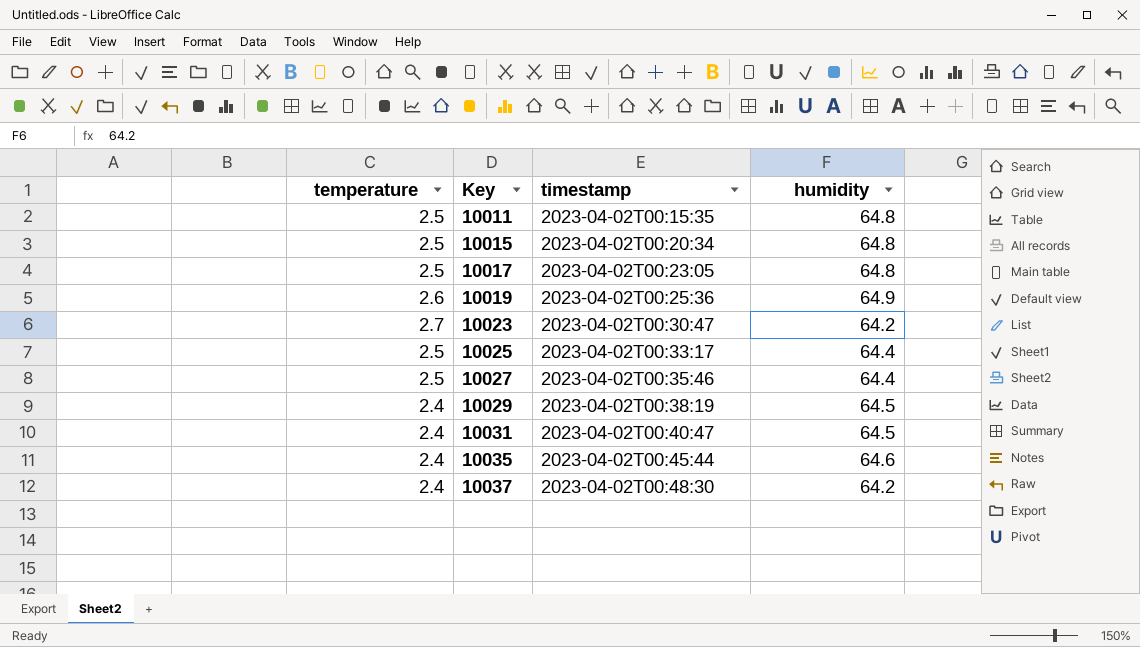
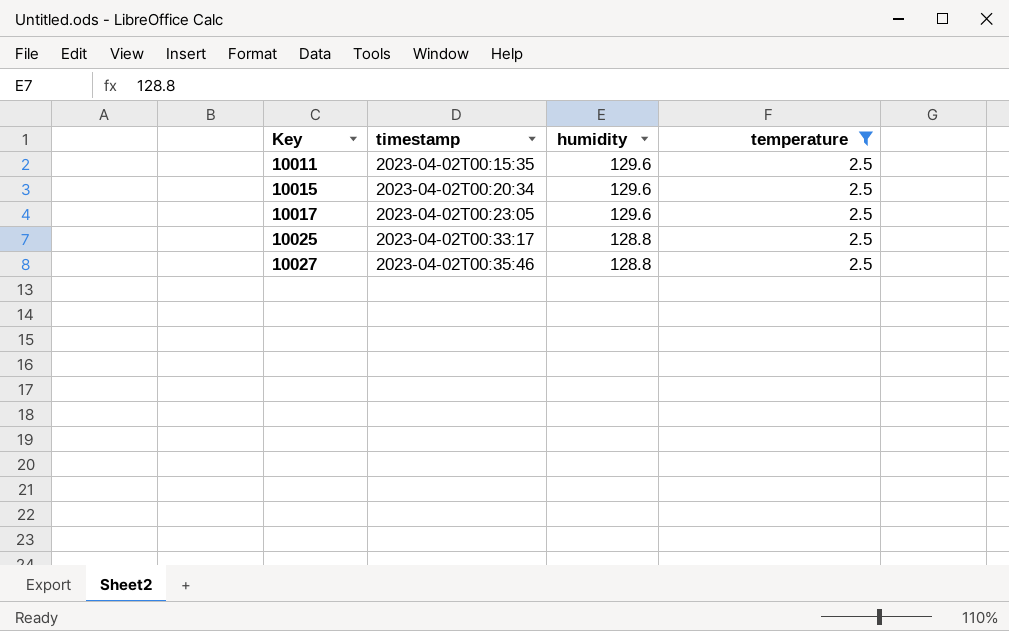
filter: none -> temperature = 2.5
column temperature | position: 1 -> 4
10011 | humidity: 64.8 -> 129.6
10015 | humidity: 64.8 -> 129.6
10017 | humidity: 64.8 -> 129.6
10025 | humidity: 64.4 -> 128.8
10027 | humidity: 64.4 -> 128.8

